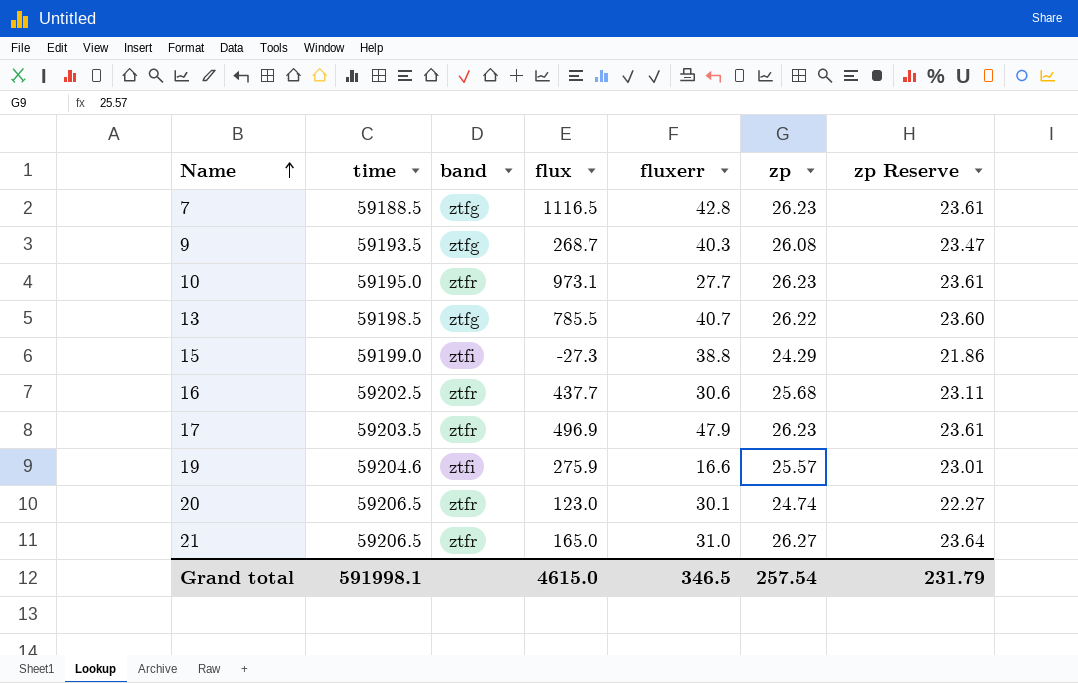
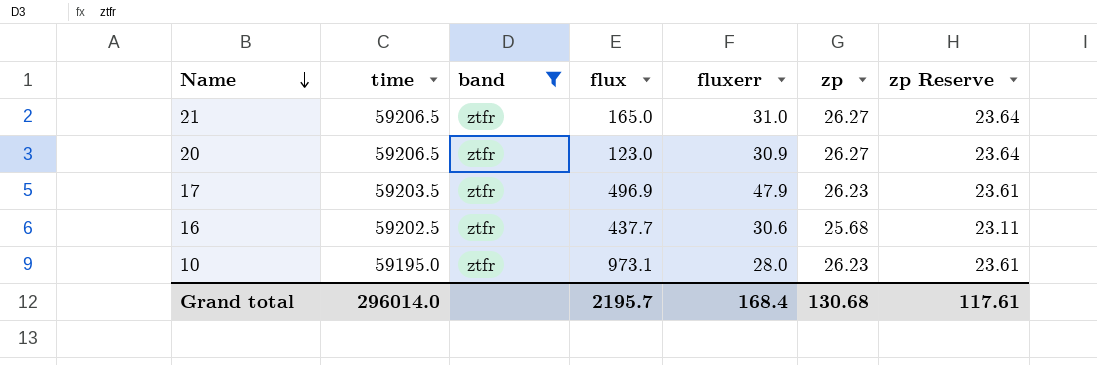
filter: none -> band = ztfr
row order: Name ascending -> Name descending
20 | fluxerr: 30.1 -> 30.9
20 | zp: 24.74 -> 26.27
20 | zp Reserve: 22.27 -> 23.64
10 | fluxerr: 27.7 -> 28.0
Grand total | time: 591998.1 -> 296014.0
Grand total | flux: 4615.0 -> 2195.7
Grand total | fluxerr: 346.5 -> 168.4
Grand total | zp: 257.54 -> 130.68
Grand total | zp Reserve: 231.79 -> 117.61

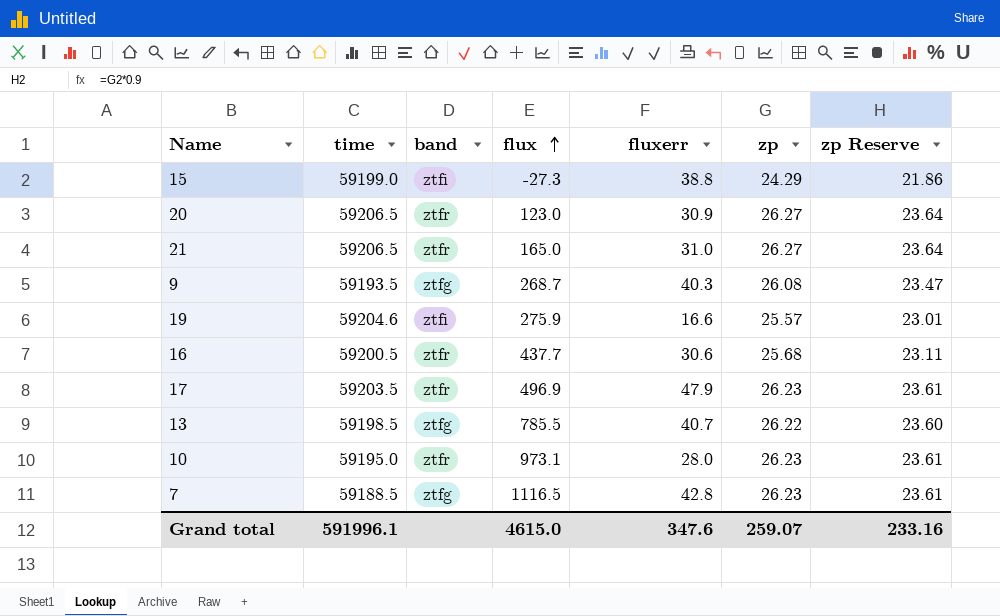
filter: band = ztfr -> none
row order: Name descending -> flux ascending
16 | time: 59202.5 -> 59200.5
Grand total | time: 296014.0 -> 591996.1
Grand total | flux: 2195.7 -> 4615.0
Grand total | fluxerr: 168.4 -> 347.6
Grand total | zp: 130.68 -> 259.07
Grand total | zp Reserve: 117.61 -> 233.16

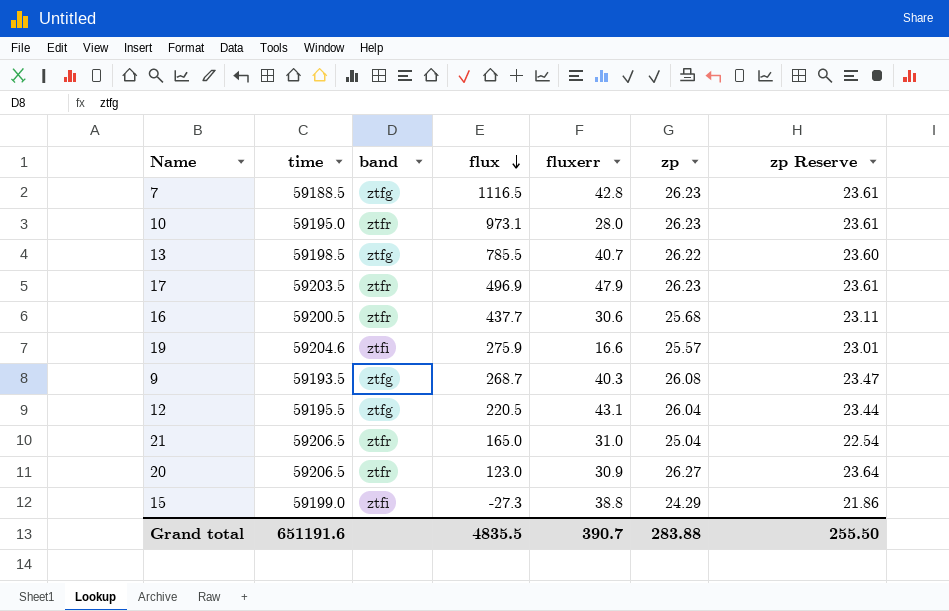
row order: flux ascending -> flux descending
row 12: none -> 59195.5 | ztfg | 220.5 | 43.1 | 26.04 | 23.44
21 | zp: 26.27 -> 25.04
21 | zp Reserve: 23.64 -> 22.54
Grand total | time: 591996.1 -> 651191.6
Grand total | flux: 4615.0 -> 4835.5
Grand total | fluxerr: 347.6 -> 390.7
Grand total | zp: 259.07 -> 283.88
Grand total | zp Reserve: 233.16 -> 255.50

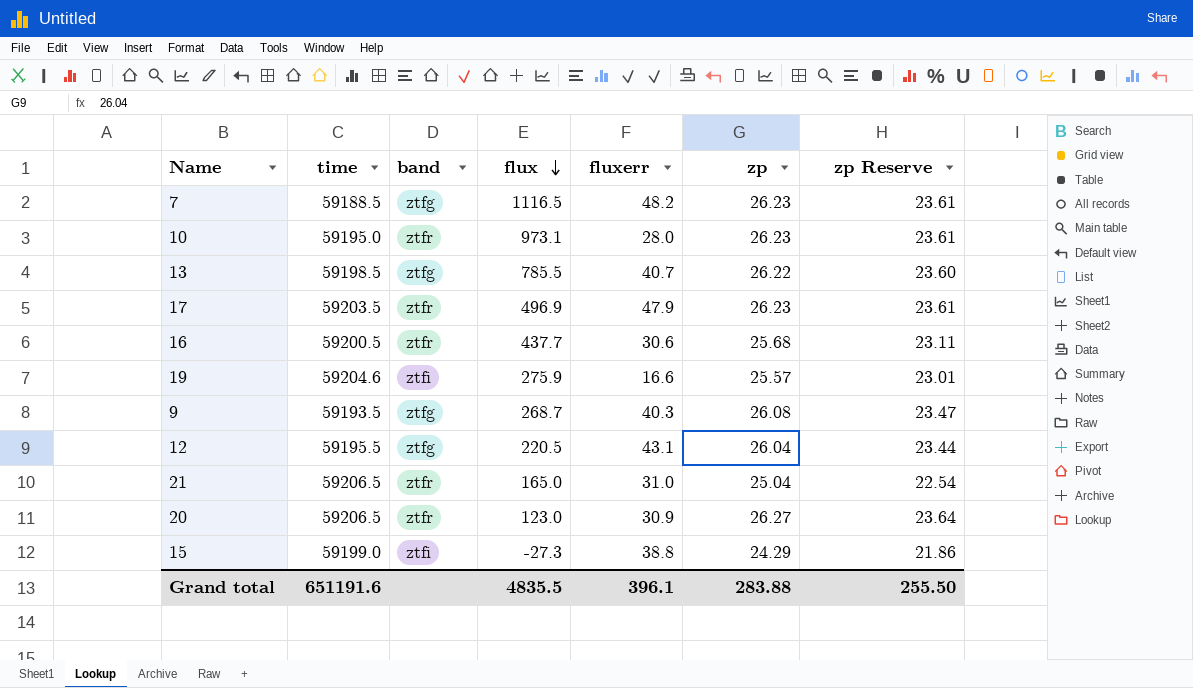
7 | fluxerr: 42.8 -> 48.2
Grand total | fluxerr: 390.7 -> 396.1

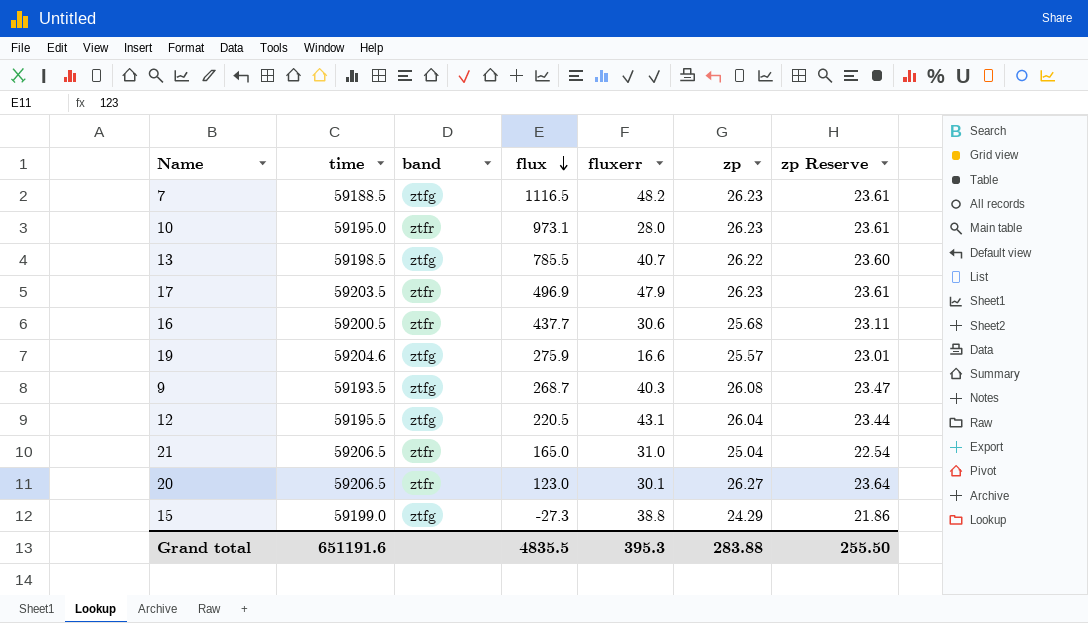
19 | band: ztfi -> ztfg
20 | fluxerr: 30.9 -> 30.1
15 | band: ztfi -> ztfg
Grand total | fluxerr: 396.1 -> 395.3

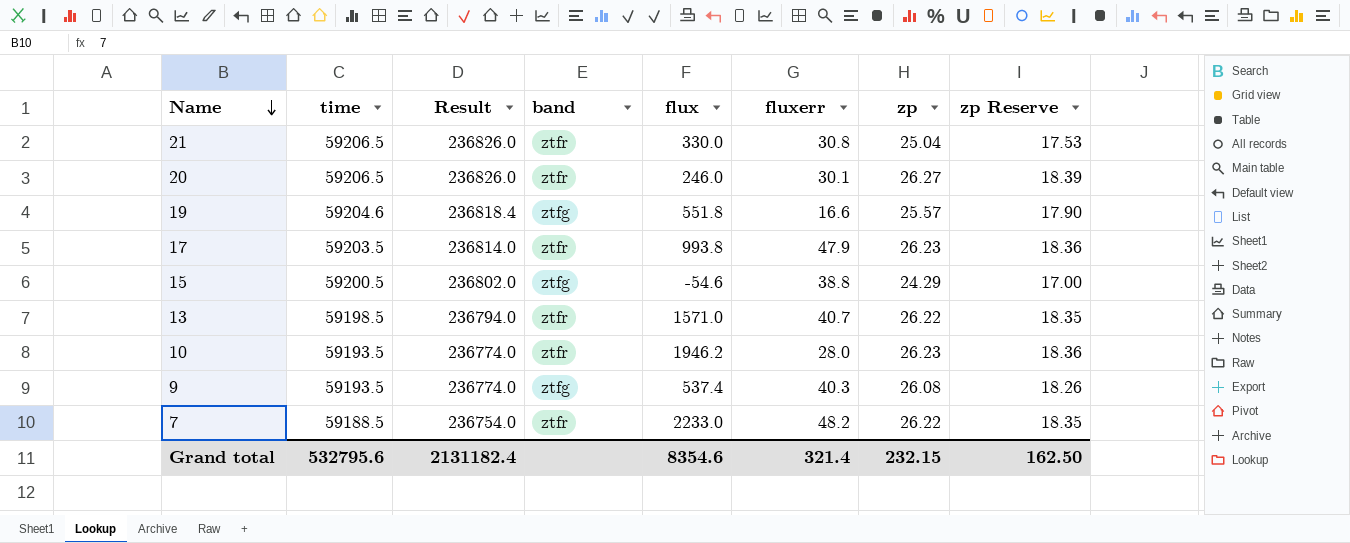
row order: flux descending -> Name descending
column Result | formula: none -> [time] * 4
column zp Reserve | formula: [zp] * 0.9 -> [zp] * 0.7
row 16: 59200.5 | ztfr | 437.7 | 30.6 | 25.68 | 23.11 -> none
row 12: 59195.5 | ztfg | 220.5 | 43.1 | 26.04 | 23.44 -> none
21 | flux: 165.0 -> 330.0
21 | fluxerr: 31.0 -> 30.8
20 | flux: 123.0 -> 246.0
19 | flux: 275.9 -> 551.8
17 | flux: 496.9 -> 993.8
15 | time: 59199.0 -> 59200.5
15 | flux: -27.3 -> -54.6
13 | band: ztfg -> ztfr
13 | flux: 785.5 -> 1571.0
10 | time: 59195.0 -> 59193.5
10 | flux: 973.1 -> 1946.2
9 | flux: 268.7 -> 537.4
7 | band: ztfg -> ztfr
7 | flux: 1116.5 -> 2233.0
7 | zp: 26.23 -> 26.22
Grand total | time: 651191.6 -> 532795.6
Grand total | flux: 4835.5 -> 8354.6
Grand total | fluxerr: 395.3 -> 321.4
Grand total | zp: 283.88 -> 232.15
Grand total | zp Reserve: 255.50 -> 162.50

